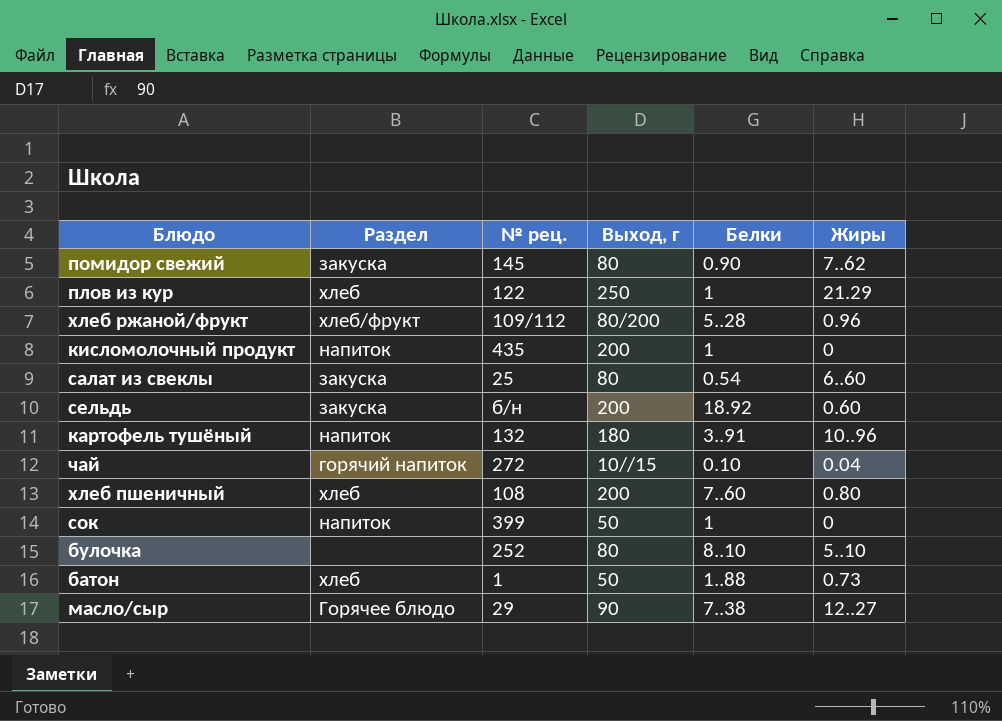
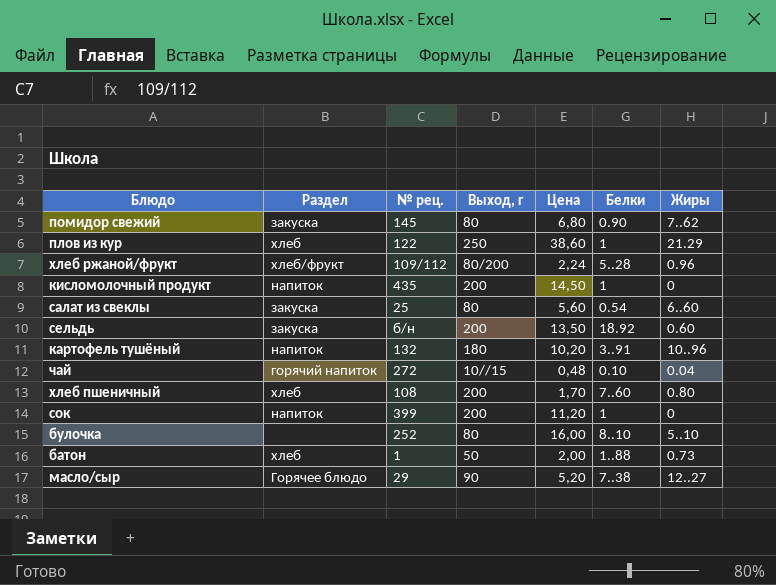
column Цена | position: none -> 5
сок | Выход, г: 50 -> 200

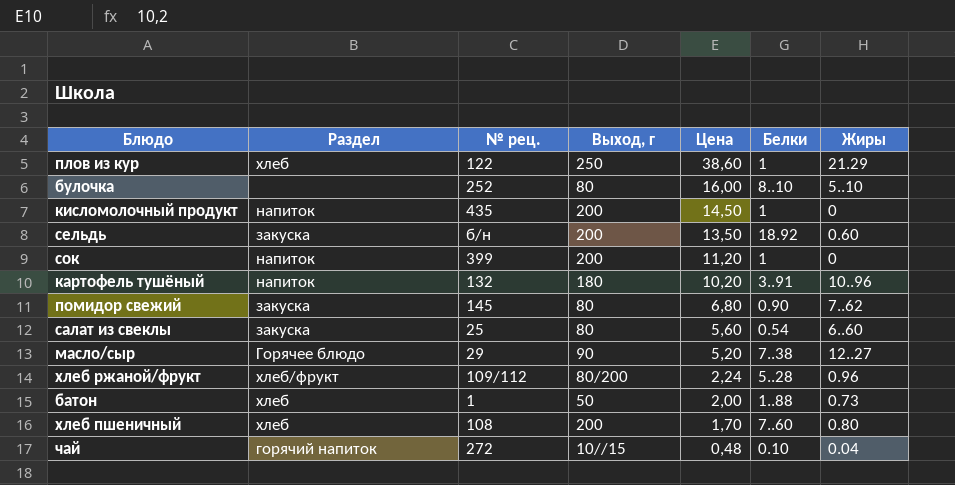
row order: none -> Цена descending

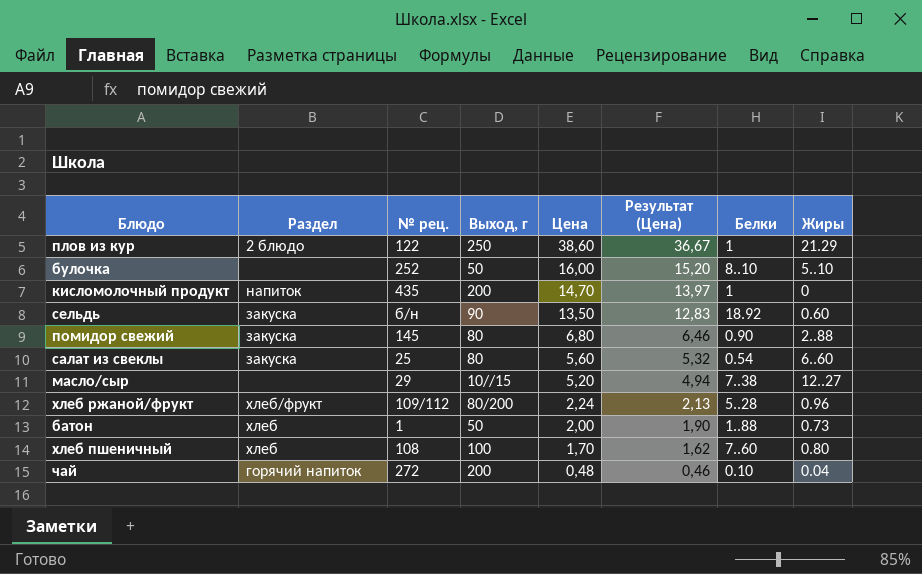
column Результат (Цена) | formula: none -> [Цена] * 0,95
row сок: напиток | 399 | 200 | 11,20 | 1 | 0 -> none
row картофель тушёный: напиток | 132 | 180 | 10,20 | 3..91 | 10..96 -> none
плов из кур | Раздел: хлеб -> 2 блюдо
булочка | Выход, г: 80 -> 50
кисломолочный продукт | Цена: 14,50 -> 14,70
сельдь | Выход, г: 200 -> 90
помидор свежий | Жиры: 7..62 -> 2..88
масло/сыр | Раздел: Горячее блюдо -> none
масло/сыр | Выход, г: 90 -> 10//15
хлеб пшеничный | Выход, г: 200 -> 100
чай | Выход, г: 10//15 -> 200

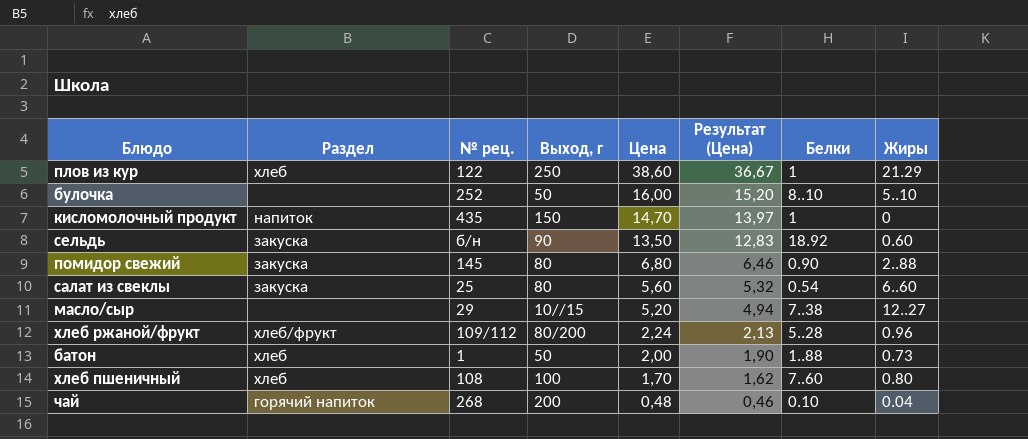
плов из кур | Раздел: 2 блюдо -> хлеб
кисломолочный продукт | Выход, г: 200 -> 150
чай | № рец.: 272 -> 268

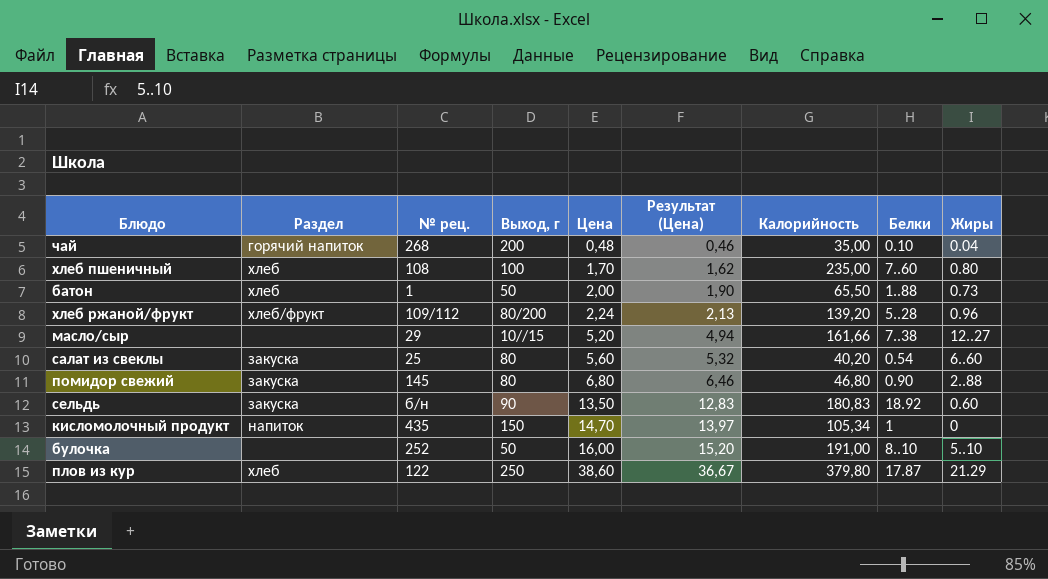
row order: Цена descending -> Цена ascending
column Калорийность | position: none -> 7
плов из кур | Белки: 1 -> 17.87

